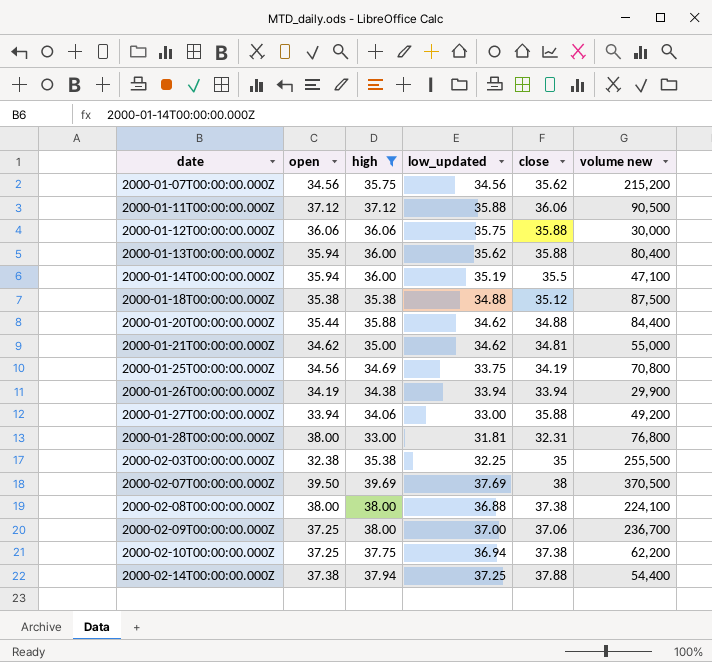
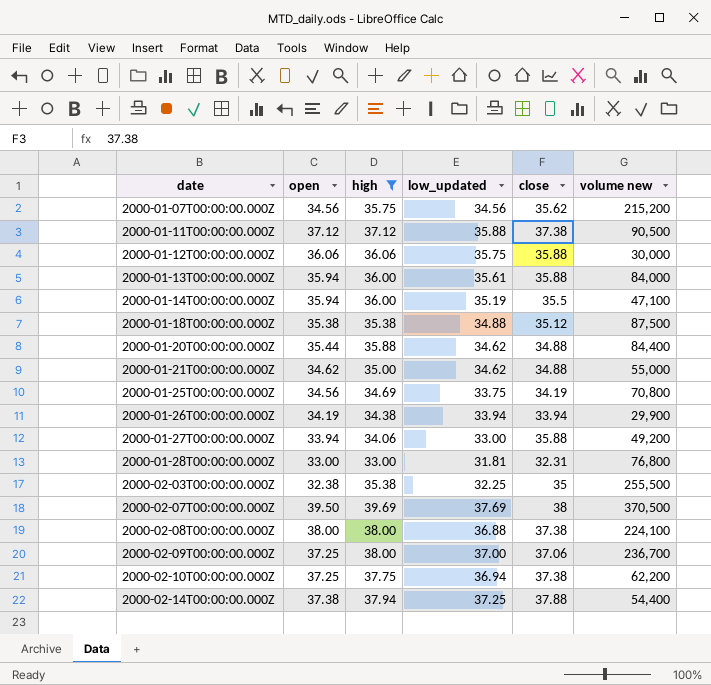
2000-01-11T00:00:00.000Z | close: 36.06 -> 37.38
2000-01-13T00:00:00.000Z | low_updated: 35.62 -> 35.61
2000-01-13T00:00:00.000Z | volume new: 80,400 -> 84,000
2000-01-21T00:00:00.000Z | close: 34.81 -> 34.88
2000-01-28T00:00:00.000Z | open: 38.00 -> 33.00

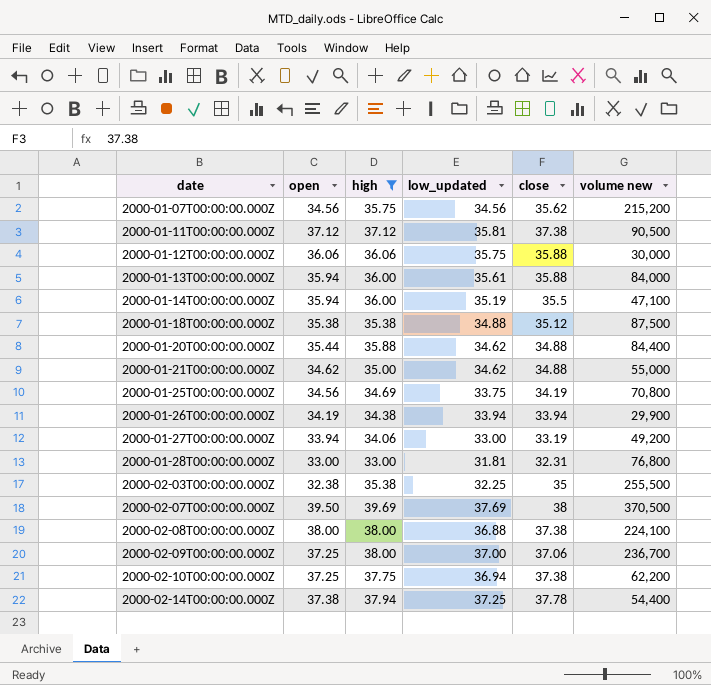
2000-01-11T00:00:00.000Z | low_updated: 35.88 -> 35.81
2000-01-27T00:00:00.000Z | close: 35.88 -> 33.19
2000-02-14T00:00:00.000Z | close: 37.88 -> 37.78

